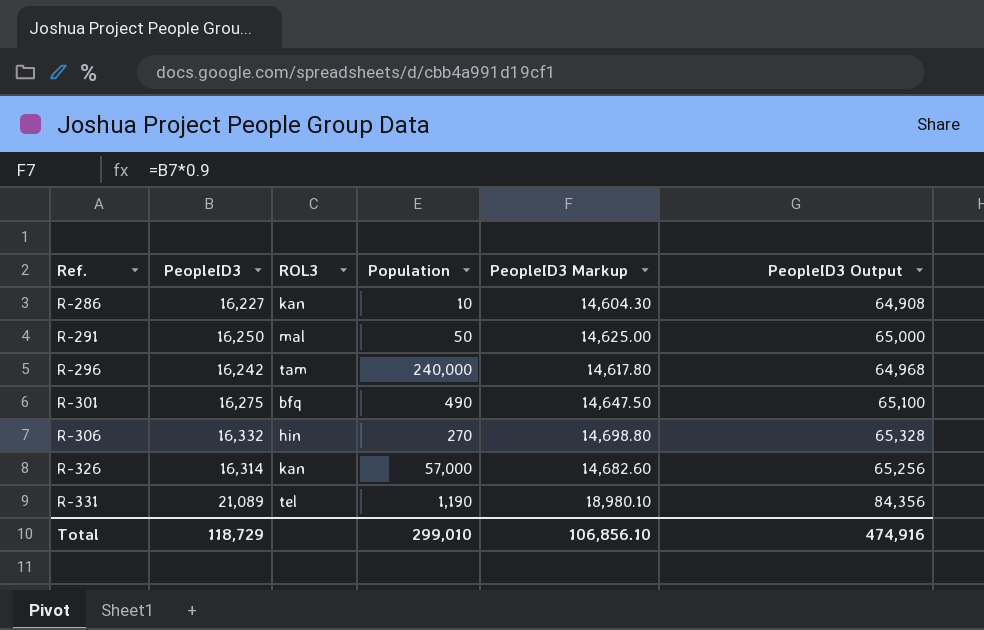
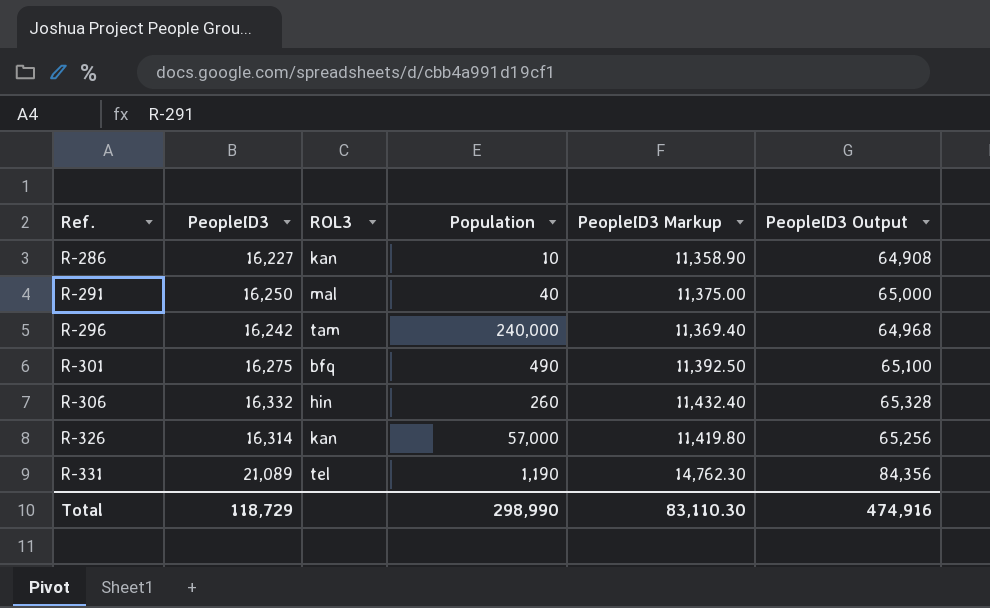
column PeopleID3 Markup | formula: [PeopleID3] * 0.9 -> [PeopleID3] * 0.7
R-291 | Population: 50 -> 40
R-306 | Population: 270 -> 260
Total | Population: 299,010 -> 298,990
Total | PeopleID3 Markup: 106,856.10 -> 83,110.30

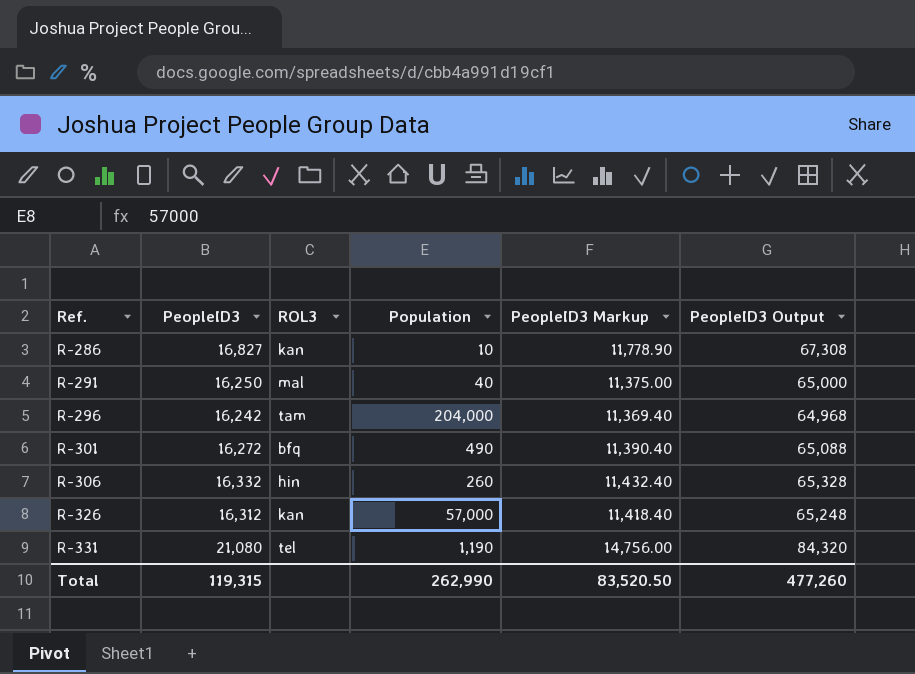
R-286 | PeopleID3: 16,227 -> 16,827
R-286 | PeopleID3 Markup: 11,358.90 -> 11,778.90
R-286 | PeopleID3 Output: 64,908 -> 67,308
R-296 | Population: 240,000 -> 204,000
R-301 | PeopleID3: 16,275 -> 16,272
R-301 | PeopleID3 Markup: 11,392.50 -> 11,390.40
R-301 | PeopleID3 Output: 65,100 -> 65,088
R-326 | PeopleID3: 16,314 -> 16,312
R-326 | PeopleID3 Markup: 11,419.80 -> 11,418.40
R-326 | PeopleID3 Output: 65,256 -> 65,248
R-331 | PeopleID3: 21,089 -> 21,080
R-331 | PeopleID3 Markup: 14,762.30 -> 14,756.00
R-331 | PeopleID3 Output: 84,356 -> 84,320
Total | PeopleID3: 118,729 -> 119,315
Total | Population: 298,990 -> 262,990
Total | PeopleID3 Markup: 83,110.30 -> 83,520.50
Total | PeopleID3 Output: 474,916 -> 477,260

